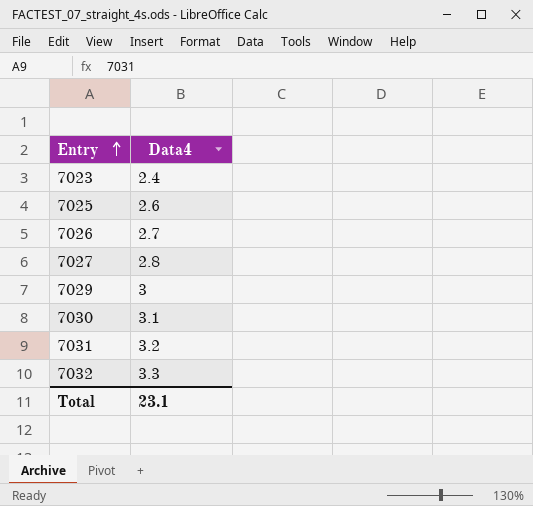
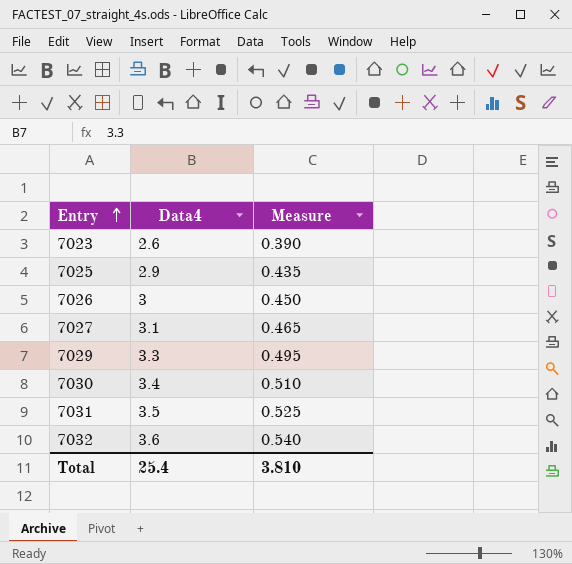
column Measure | formula: none -> [Data4] * 0.15
7023 | Data4: 2.4 -> 2.6
7025 | Data4: 2.6 -> 2.9
7026 | Data4: 2.7 -> 3
7027 | Data4: 2.8 -> 3.1
7029 | Data4: 3 -> 3.3
7030 | Data4: 3.1 -> 3.4
7031 | Data4: 3.2 -> 3.5
7032 | Data4: 3.3 -> 3.6
Total | Data4: 23.1 -> 25.4

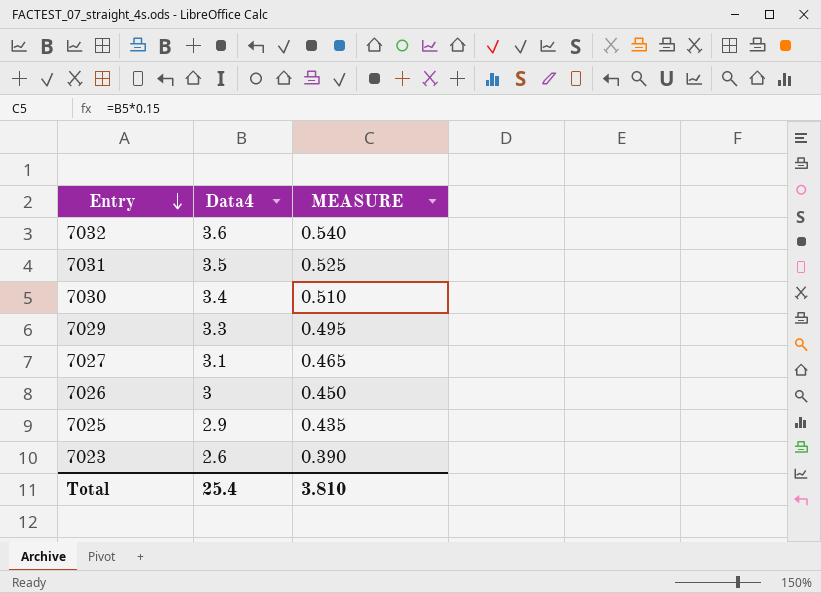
row order: Entry ascending -> Entry descending
column name: Measure -> MEASURE

